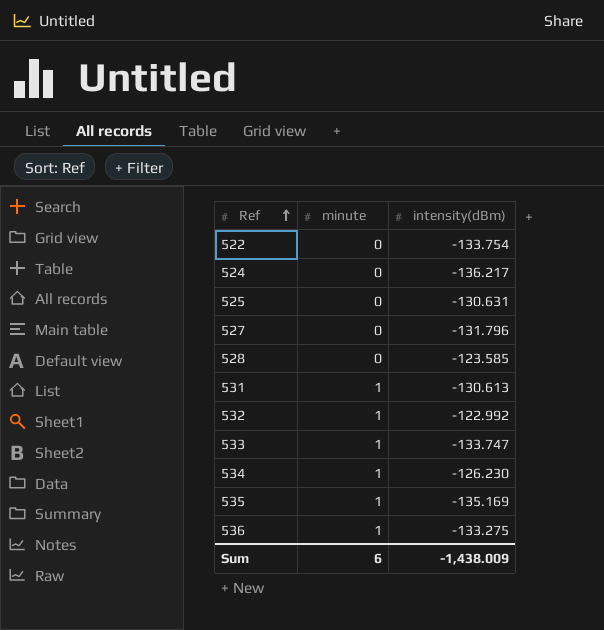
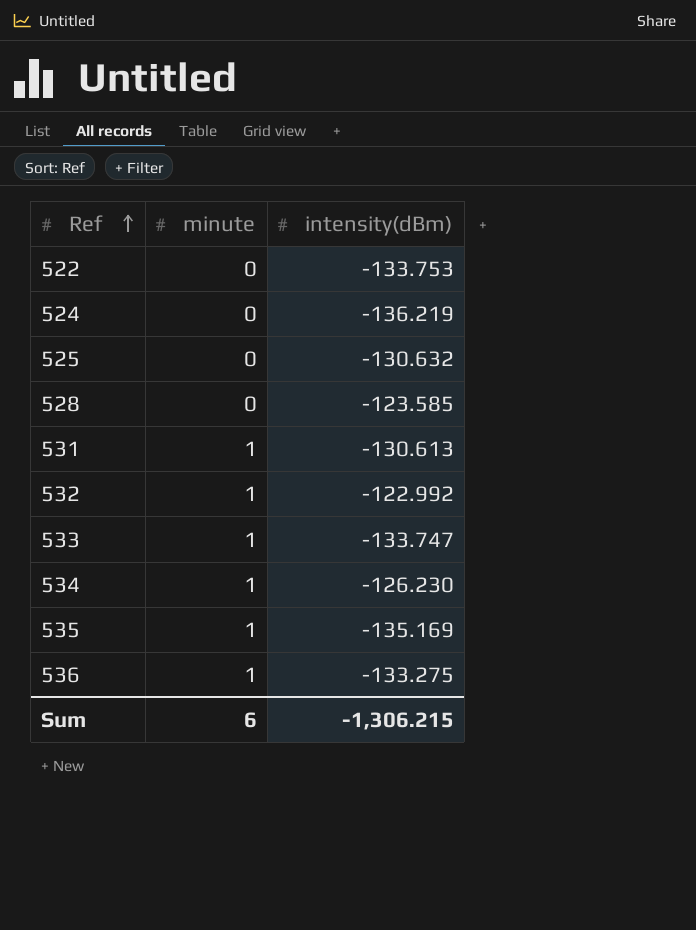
row 527: 0 | -131.796 -> none
522 | intensity(dBm): -133.754 -> -133.753
524 | intensity(dBm): -136.217 -> -136.219
525 | intensity(dBm): -130.631 -> -130.632
Sum | intensity(dBm): -1,438.009 -> -1,306.215

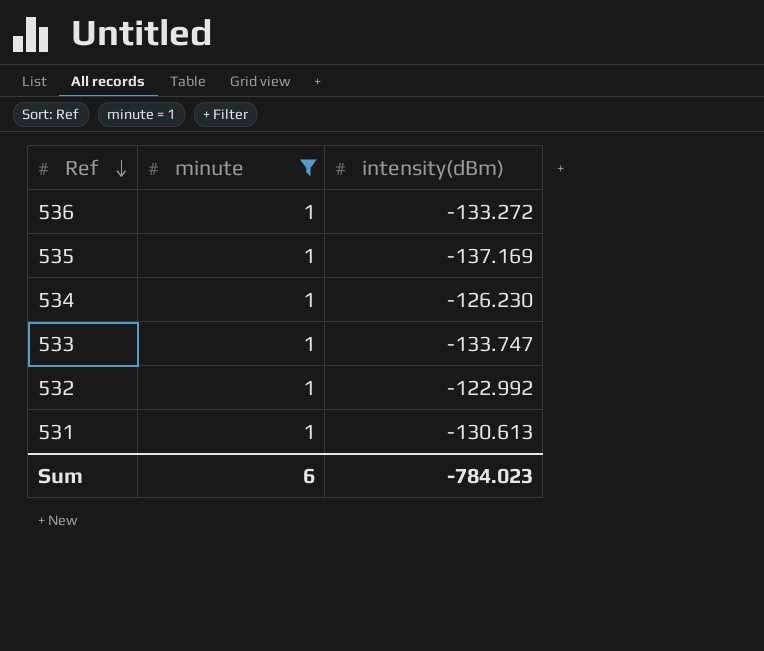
filter: none -> minute = 1
row order: Ref ascending -> Ref descending
536 | intensity(dBm): -133.275 -> -133.272
535 | intensity(dBm): -135.169 -> -137.169
Sum | intensity(dBm): -1,306.215 -> -784.023

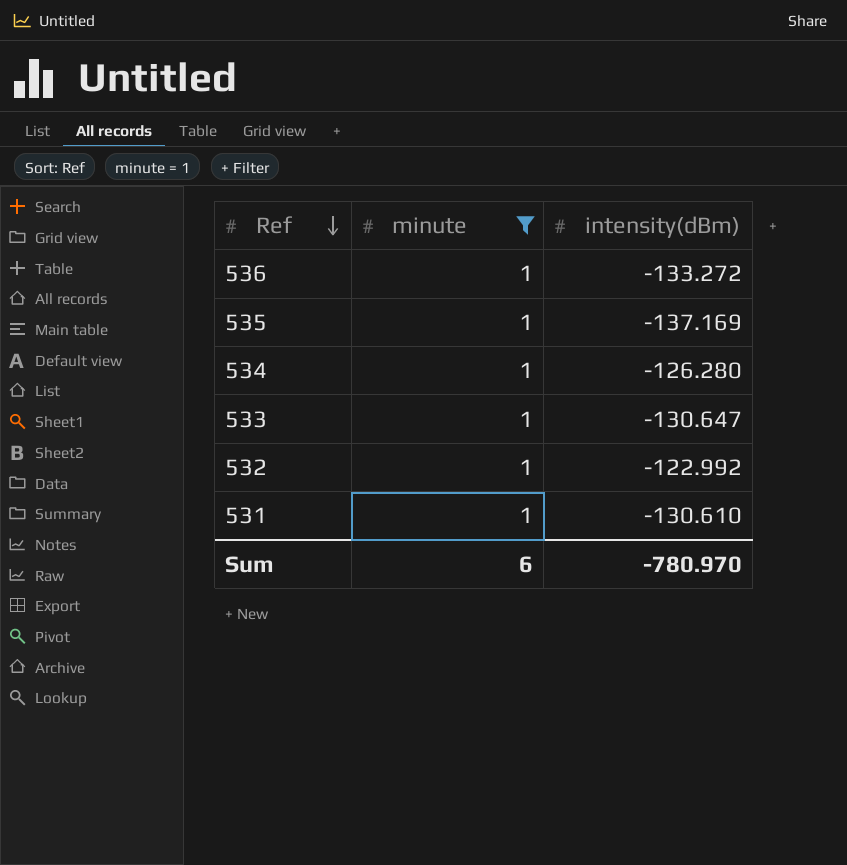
534 | intensity(dBm): -126.230 -> -126.280
533 | intensity(dBm): -133.747 -> -130.647
531 | intensity(dBm): -130.613 -> -130.610
Sum | intensity(dBm): -784.023 -> -780.970

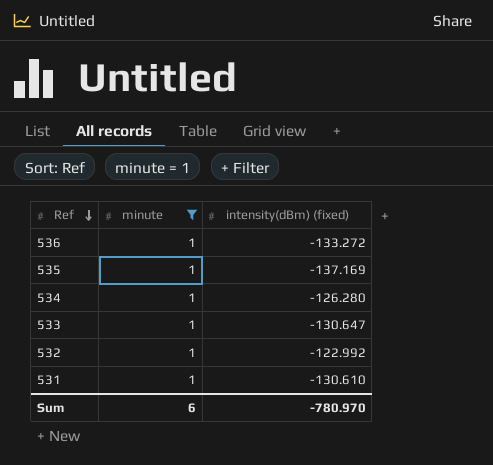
column name: intensity(dBm) -> intensity(dBm) (fixed)

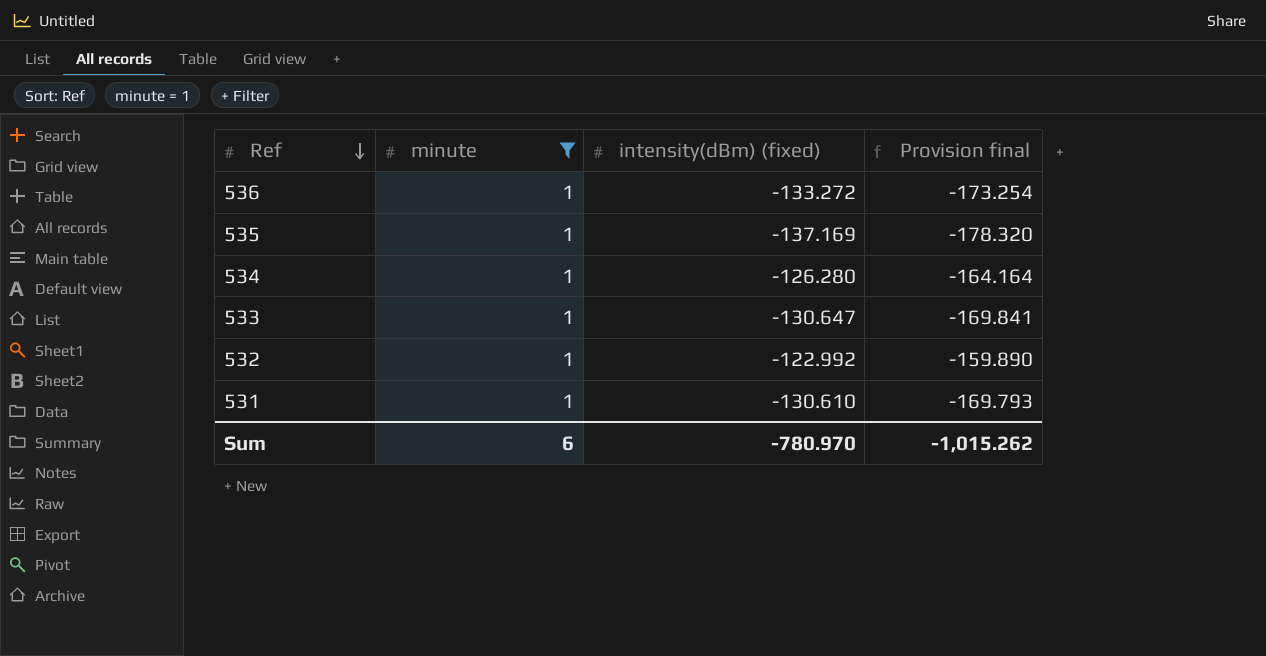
column Provision final | formula: none -> [intensity(dBm) (fixed)] * 1.3

